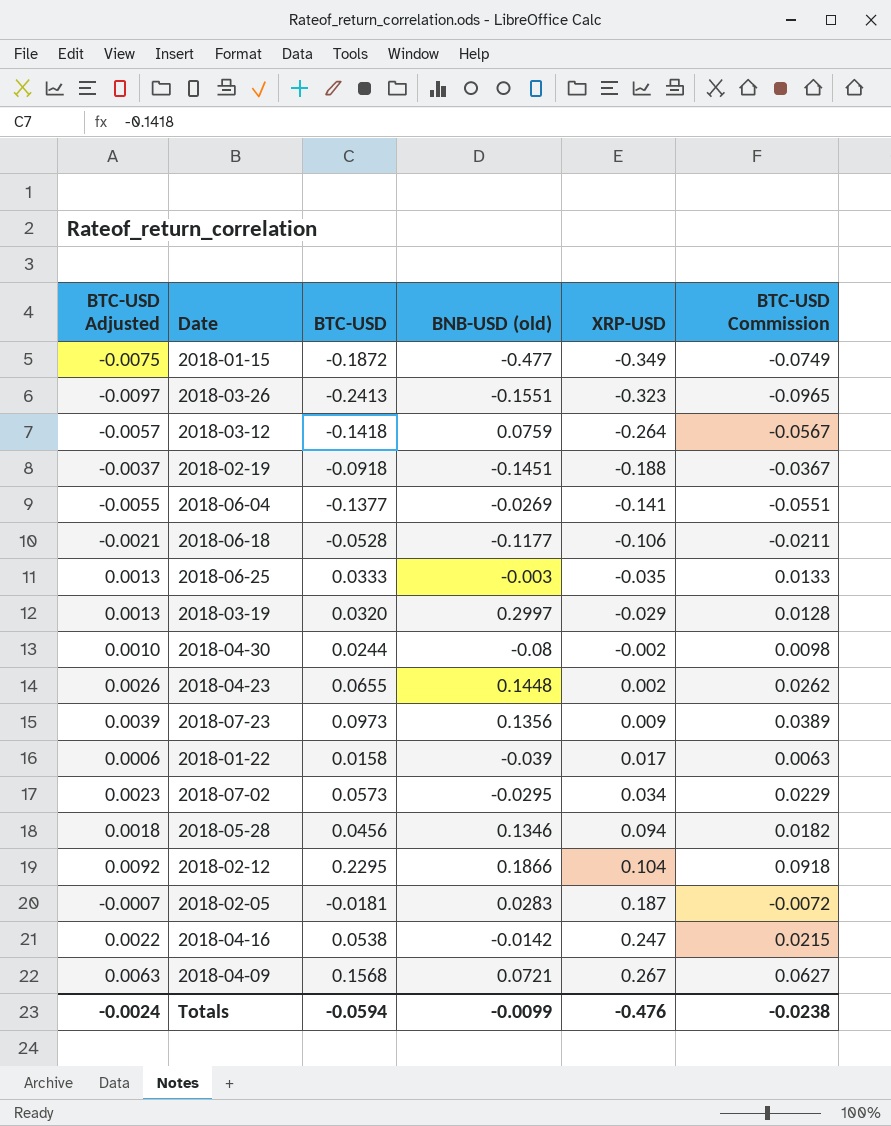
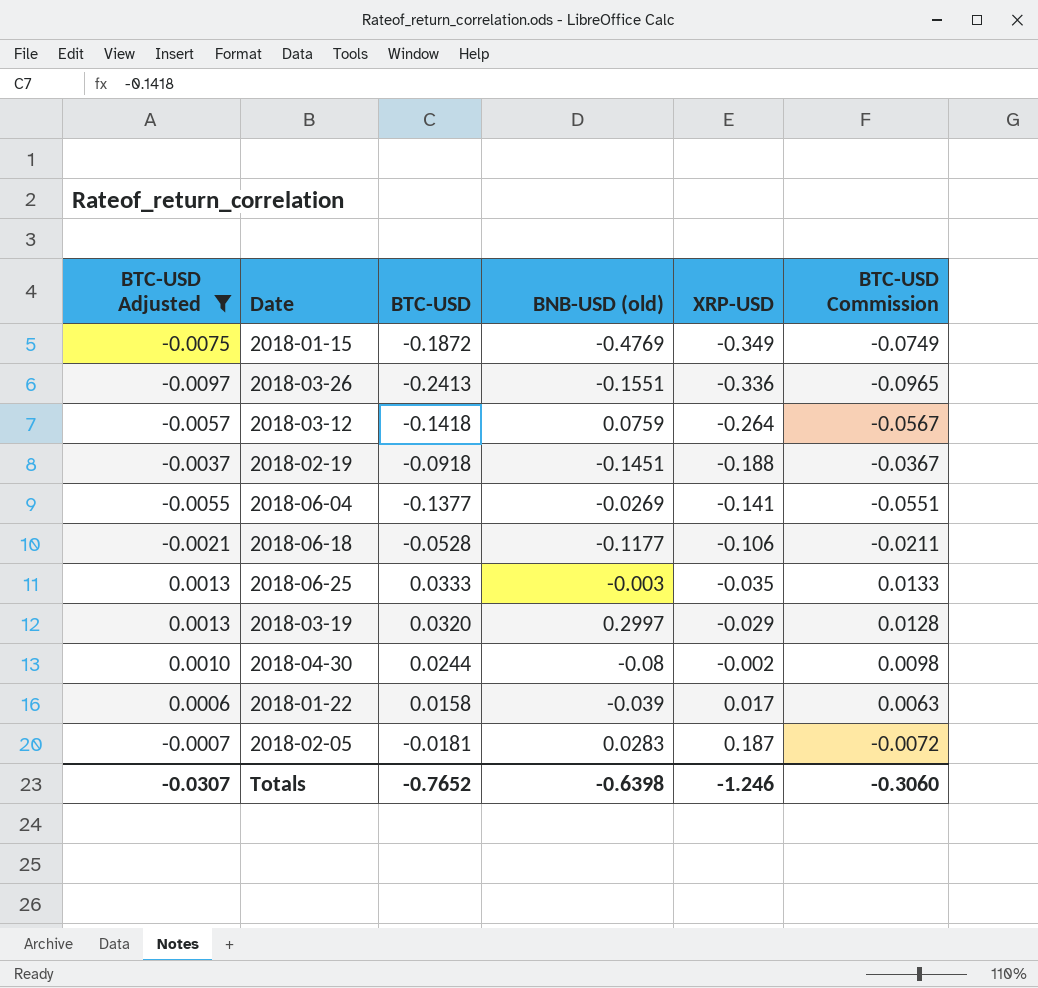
filter: none -> BTC-USD Adjusted <= 0.0013
2018-01-15 | BNB-USD (old): -0.477 -> -0.4769
2018-03-26 | XRP-USD: -0.323 -> -0.336
Totals | BTC-USD Adjusted: -0.0024 -> -0.0307
Totals | BTC-USD: -0.0594 -> -0.7652
Totals | BNB-USD (old): -0.0099 -> -0.6398
Totals | XRP-USD: -0.476 -> -1.246
Totals | BTC-USD Commission: -0.0238 -> -0.3060

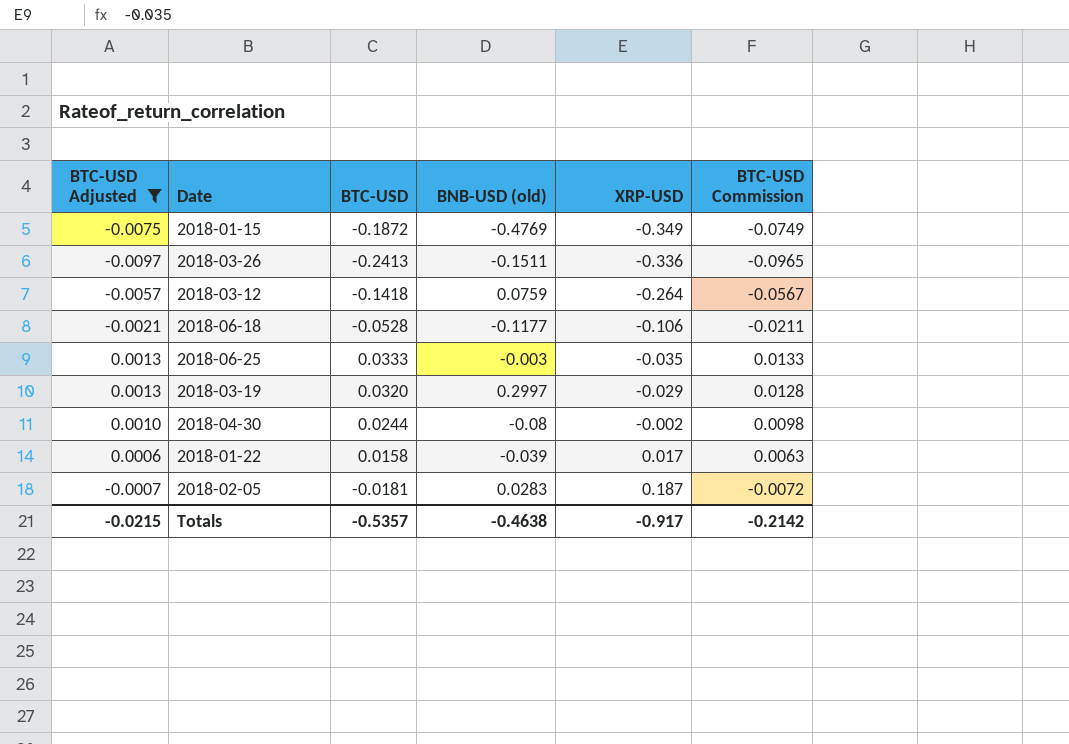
row 2018-02-19: -0.0037 | -0.0918 | -0.1451 | -0.188 | -0.0367 -> none
row 2018-06-04: -0.0055 | -0.1377 | -0.0269 | -0.141 | -0.0551 -> none
2018-03-26 | BNB-USD (old): -0.1551 -> -0.1511
Totals | BTC-USD Adjusted: -0.0307 -> -0.0215
Totals | BTC-USD: -0.7652 -> -0.5357
Totals | BNB-USD (old): -0.6398 -> -0.4638
Totals | XRP-USD: -1.246 -> -0.917
Totals | BTC-USD Commission: -0.3060 -> -0.2142

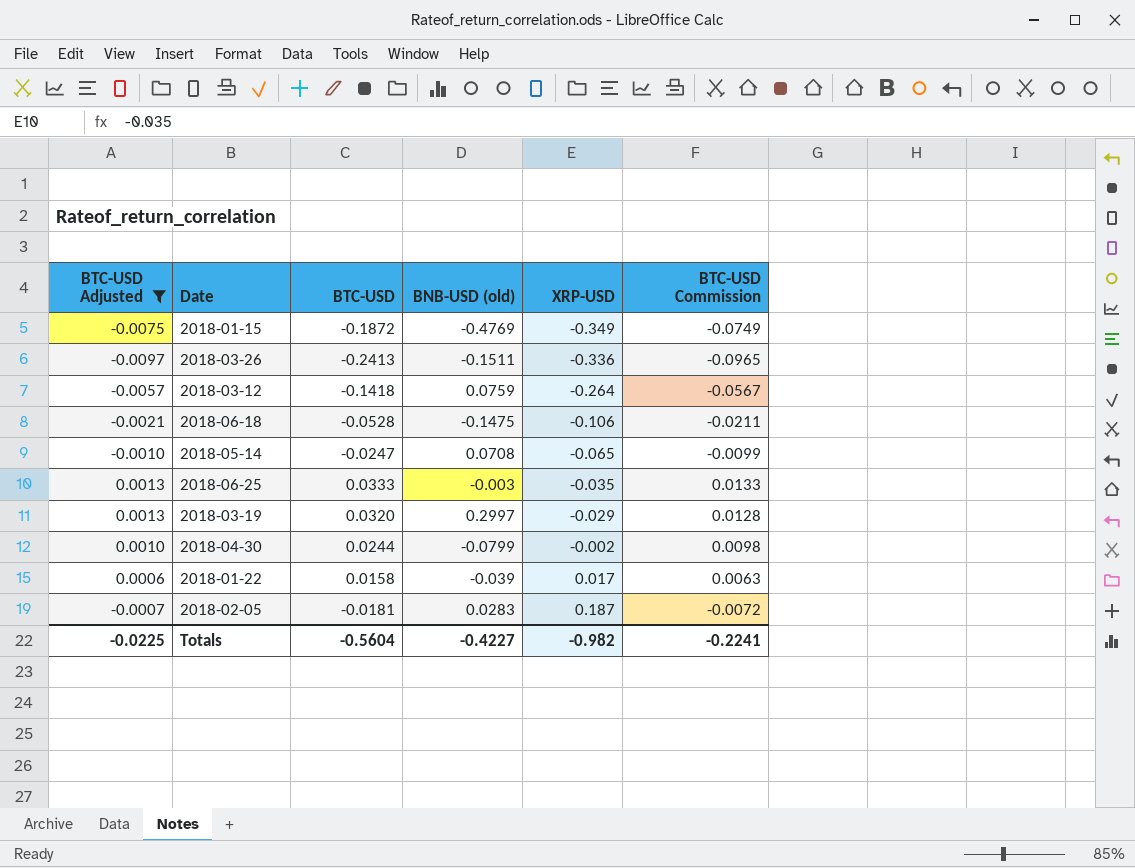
2018-06-18 | BNB-USD (old): -0.1177 -> -0.1475
row 2018-05-14: none -> -0.0010 | -0.0247 | 0.0708 | -0.065 | -0.0099
2018-04-30 | BNB-USD (old): -0.08 -> -0.0799
Totals | BTC-USD Adjusted: -0.0215 -> -0.0225
Totals | BTC-USD: -0.5357 -> -0.5604
Totals | BNB-USD (old): -0.4638 -> -0.4227
Totals | XRP-USD: -0.917 -> -0.982
Totals | BTC-USD Commission: -0.2142 -> -0.2241

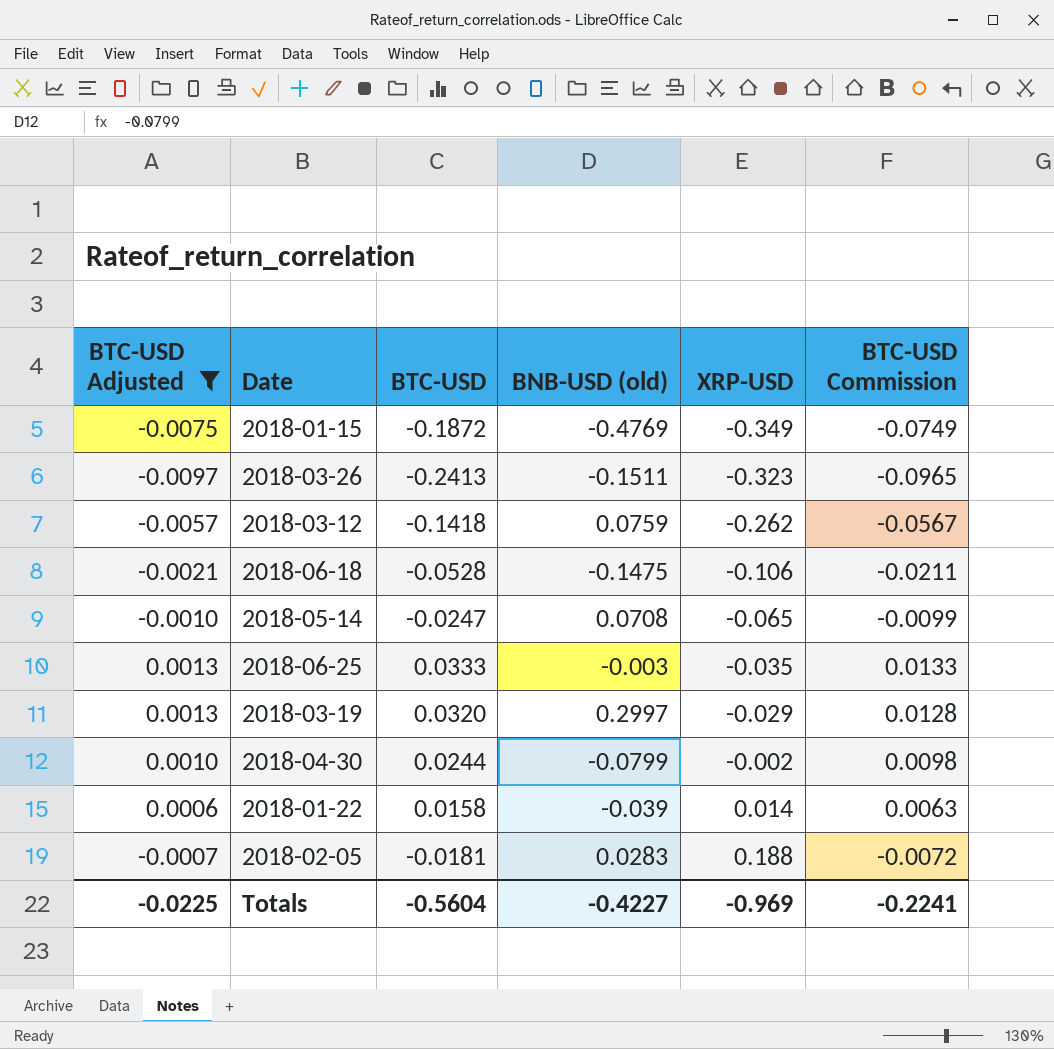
2018-03-26 | XRP-USD: -0.336 -> -0.323
2018-03-12 | XRP-USD: -0.264 -> -0.262
2018-01-22 | XRP-USD: 0.017 -> 0.014
2018-02-05 | XRP-USD: 0.187 -> 0.188
Totals | XRP-USD: -0.982 -> -0.969

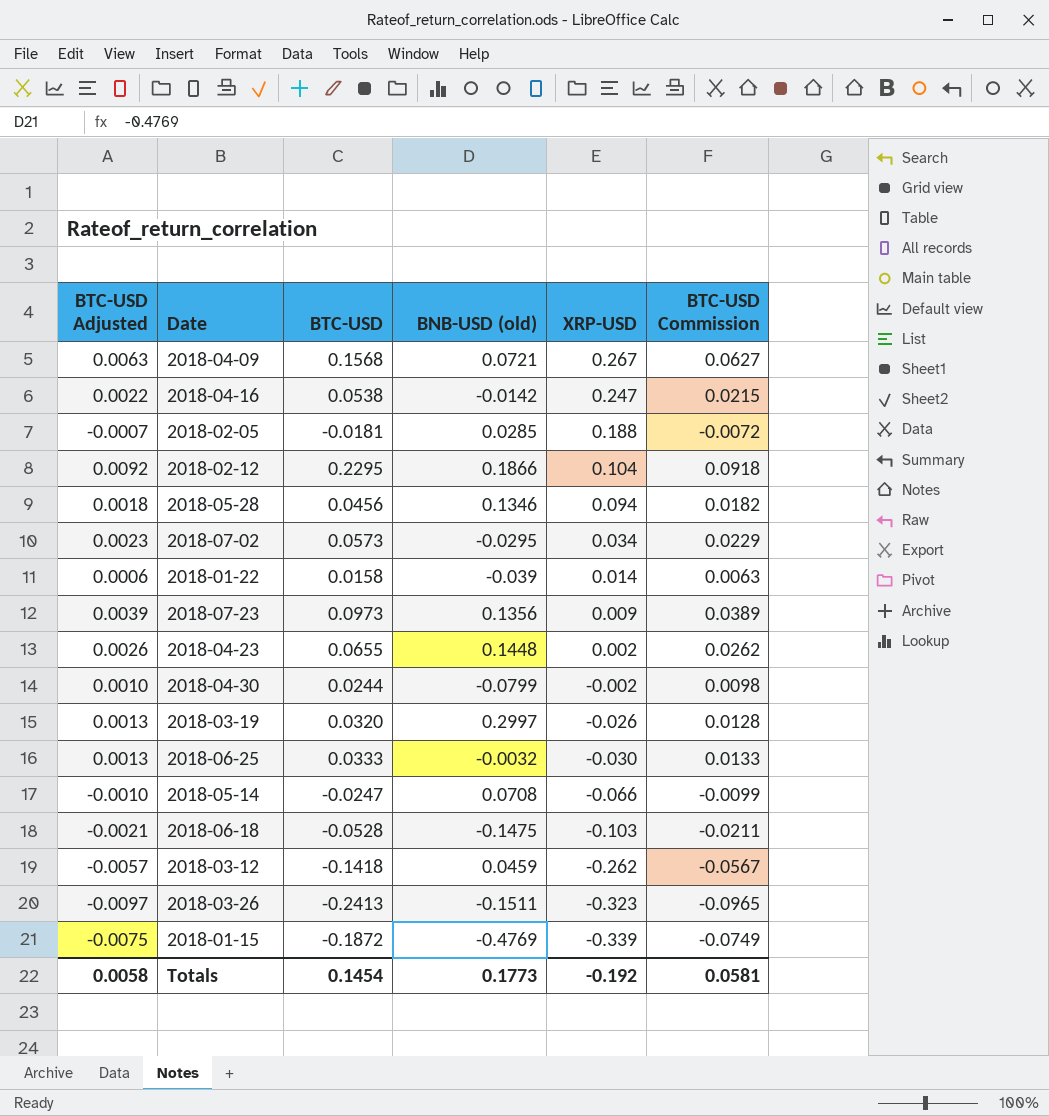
filter: BTC-USD Adjusted <= 0.0013 -> none
row order: XRP-USD ascending -> XRP-USD descending
2018-02-05 | BNB-USD (old): 0.0283 -> 0.0285
2018-03-19 | XRP-USD: -0.029 -> -0.026
2018-06-25 | BNB-USD (old): -0.003 -> -0.0032
2018-06-25 | XRP-USD: -0.035 -> -0.030
2018-05-14 | XRP-USD: -0.065 -> -0.066
2018-06-18 | XRP-USD: -0.106 -> -0.103
2018-03-12 | BNB-USD (old): 0.0759 -> 0.0459
2018-01-15 | XRP-USD: -0.349 -> -0.339
Totals | BTC-USD Adjusted: -0.0225 -> 0.0058
Totals | BTC-USD: -0.5604 -> 0.1454
Totals | BNB-USD (old): -0.4227 -> 0.1773
Totals | XRP-USD: -0.969 -> -0.192
Totals | BTC-USD Commission: -0.2241 -> 0.0581

